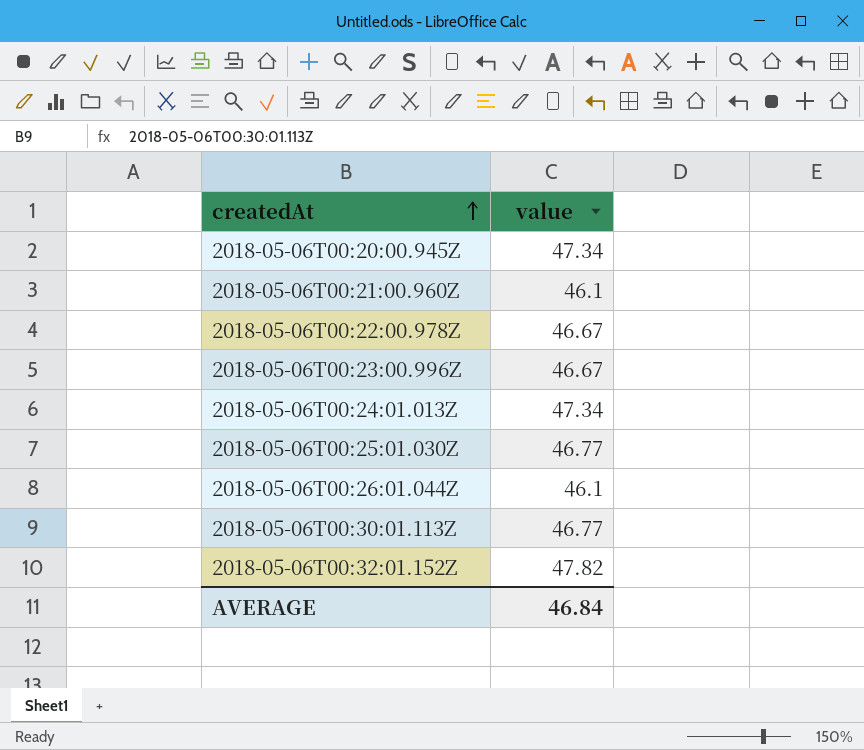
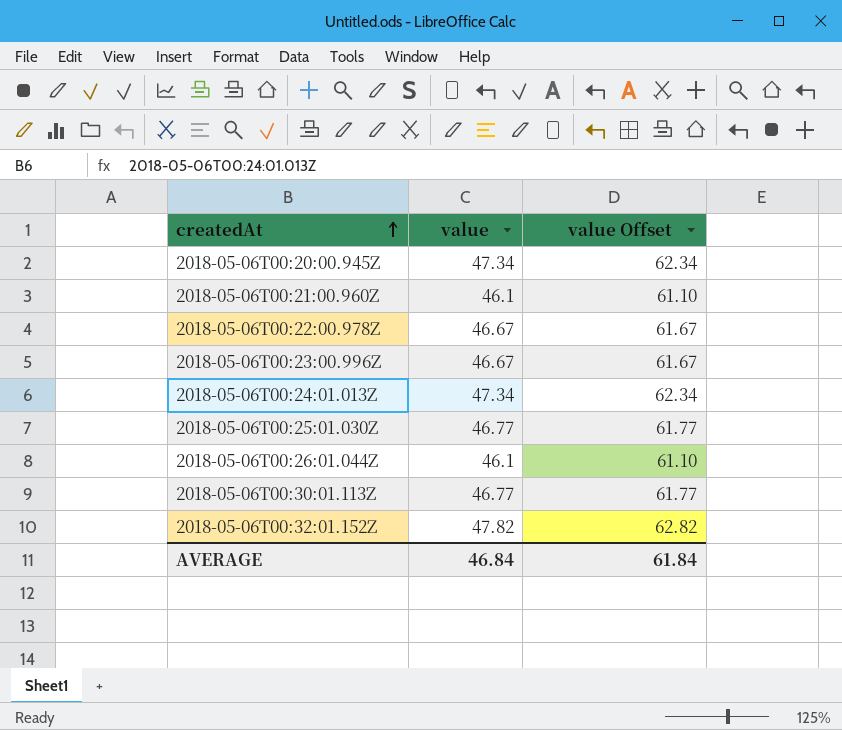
column value Offset | formula: none -> [value] + 15

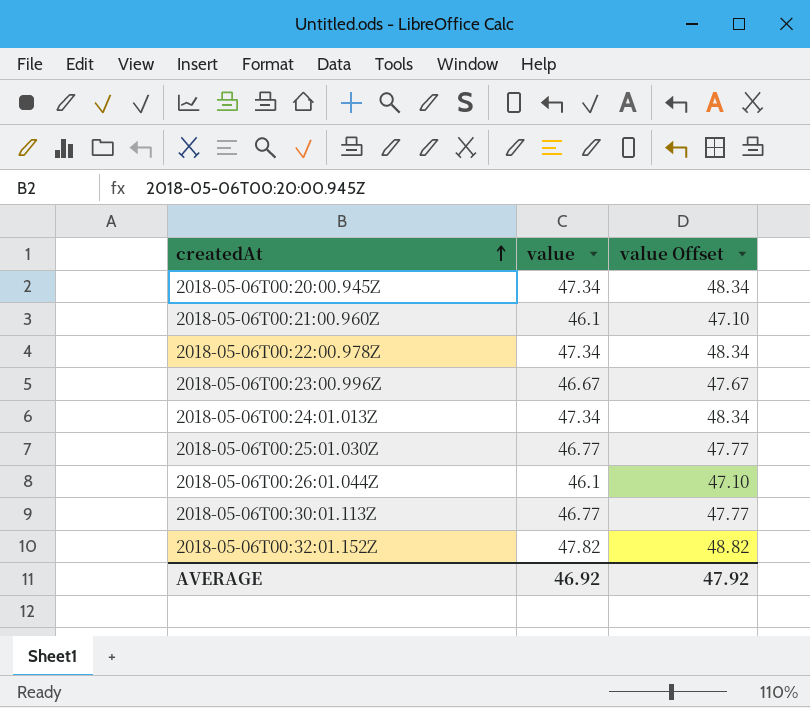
column value Offset | formula: [value] + 15 -> [value] + 1
2018-05-06T00:22:00.978Z | value: 46.67 -> 47.34
AVERAGE | value: 46.84 -> 46.92
AVERAGE | value Offset: 61.84 -> 47.92

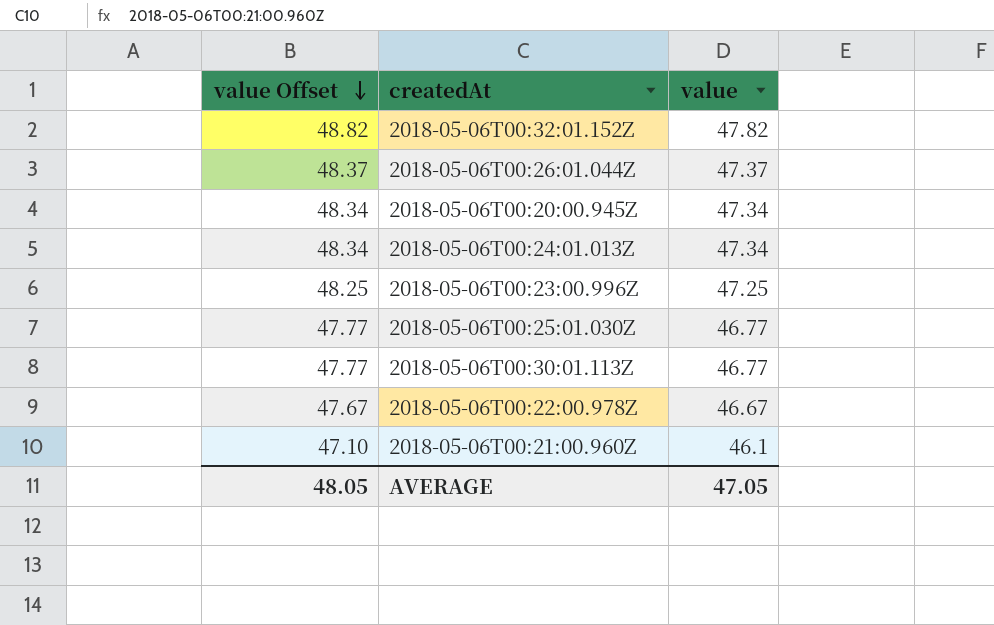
row order: createdAt ascending -> value Offset descending
column value Offset | position: 3 -> 1
2018-05-06T00:26:01.044Z | value Offset: 47.10 -> 48.37
2018-05-06T00:26:01.044Z | value: 46.1 -> 47.37
2018-05-06T00:23:00.996Z | value Offset: 47.67 -> 48.25
2018-05-06T00:23:00.996Z | value: 46.67 -> 47.25
2018-05-06T00:22:00.978Z | value Offset: 48.34 -> 47.67
2018-05-06T00:22:00.978Z | value: 47.34 -> 46.67
AVERAGE | value Offset: 47.92 -> 48.05
AVERAGE | value: 46.92 -> 47.05

